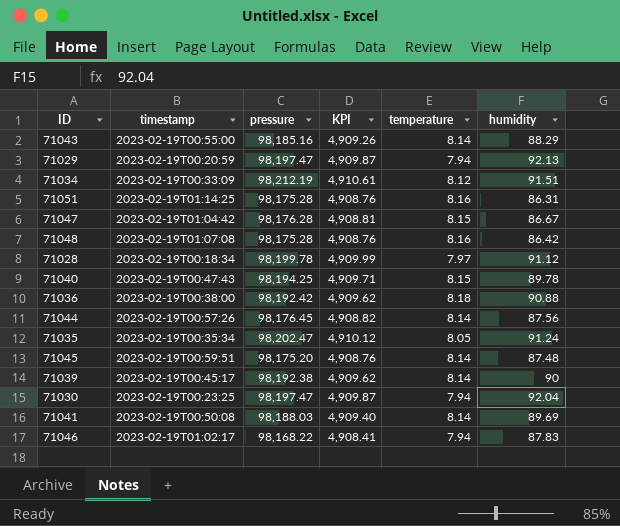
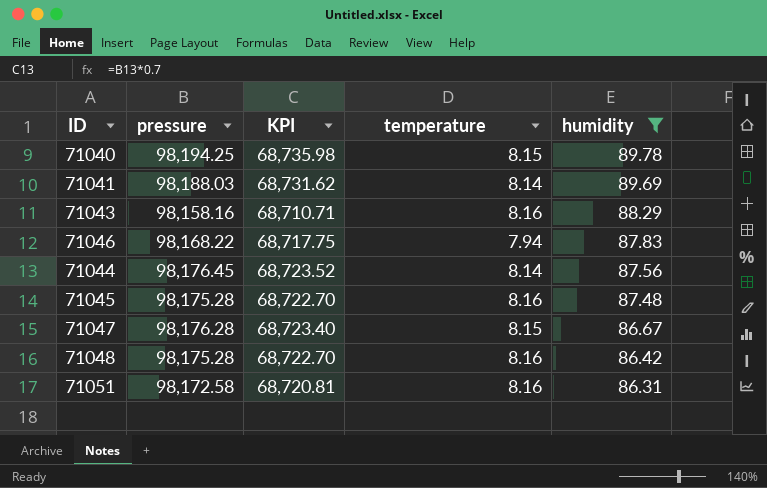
filter: none -> humidity <= 89.78
row order: none -> humidity descending
column timestamp | position: 2 -> none
column KPI | formula: [pressure] * 0.05 -> [pressure] * 0.7
71043 | pressure: 98,185.16 -> 98,158.16
71043 | temperature: 8.14 -> 8.16
71045 | pressure: 98,175.20 -> 98,175.28
71045 | temperature: 8.14 -> 8.16
71051 | pressure: 98,175.28 -> 98,172.58

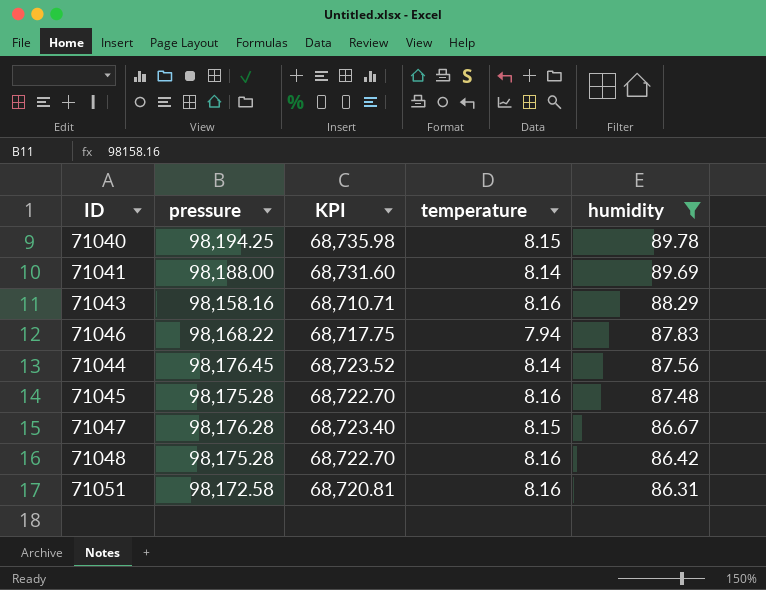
71041 | pressure: 98,188.03 -> 98,188.00
71041 | KPI: 68,731.62 -> 68,731.60

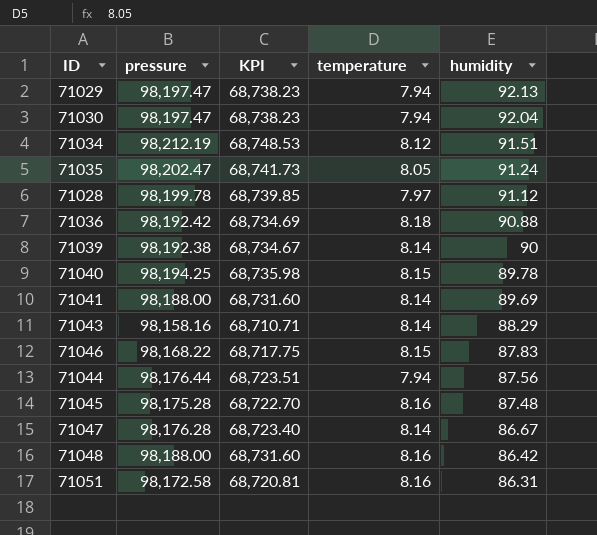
filter: humidity <= 89.78 -> none
71043 | temperature: 8.16 -> 8.14
71046 | temperature: 7.94 -> 8.15
71044 | pressure: 98,176.45 -> 98,176.44
71044 | KPI: 68,723.52 -> 68,723.51
71044 | temperature: 8.14 -> 7.94
71047 | temperature: 8.15 -> 8.14
71048 | pressure: 98,175.28 -> 98,188.00
71048 | KPI: 68,722.70 -> 68,731.60

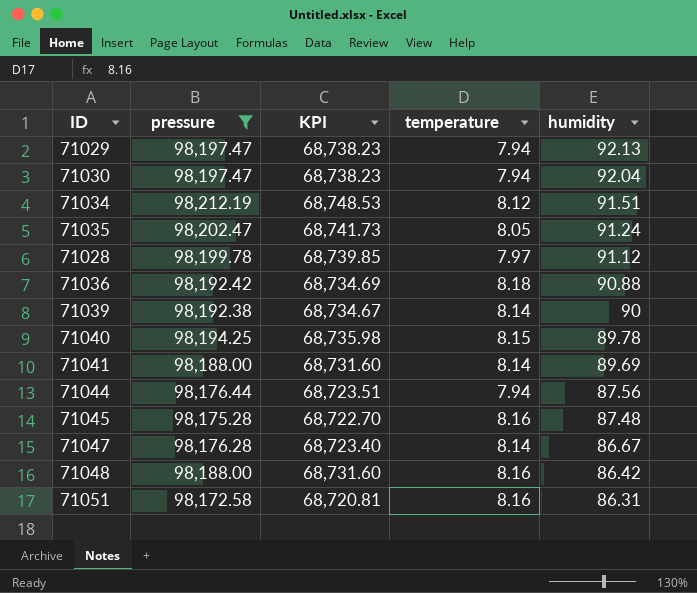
filter: none -> pressure >= 98,172.58

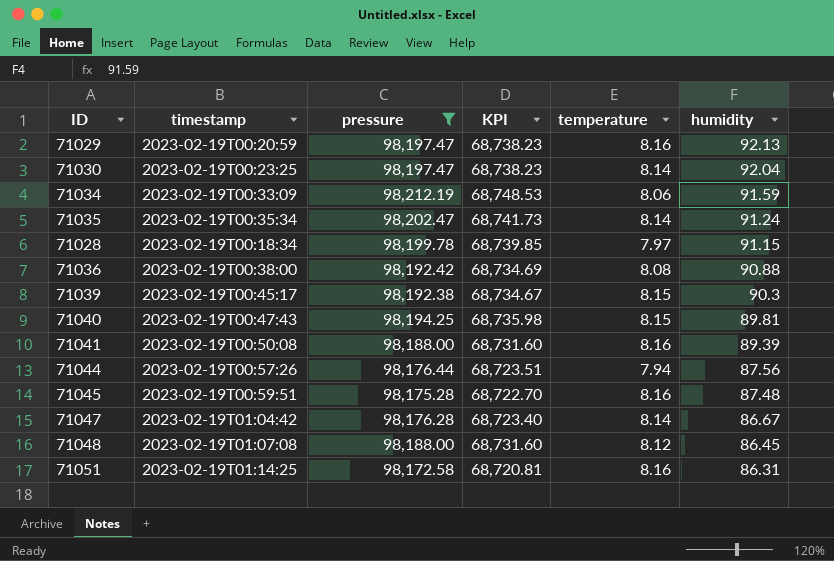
column timestamp | position: none -> 2
71029 | temperature: 7.94 -> 8.16
71030 | temperature: 7.94 -> 8.14
71034 | temperature: 8.12 -> 8.06
71034 | humidity: 91.51 -> 91.59
71035 | temperature: 8.05 -> 8.14
71028 | humidity: 91.12 -> 91.15
71036 | temperature: 8.18 -> 8.08
71039 | temperature: 8.14 -> 8.15
71039 | humidity: 90 -> 90.3
71040 | humidity: 89.78 -> 89.81
71041 | temperature: 8.14 -> 8.16
71041 | humidity: 89.69 -> 89.39
71048 | temperature: 8.16 -> 8.12
71048 | humidity: 86.42 -> 86.45

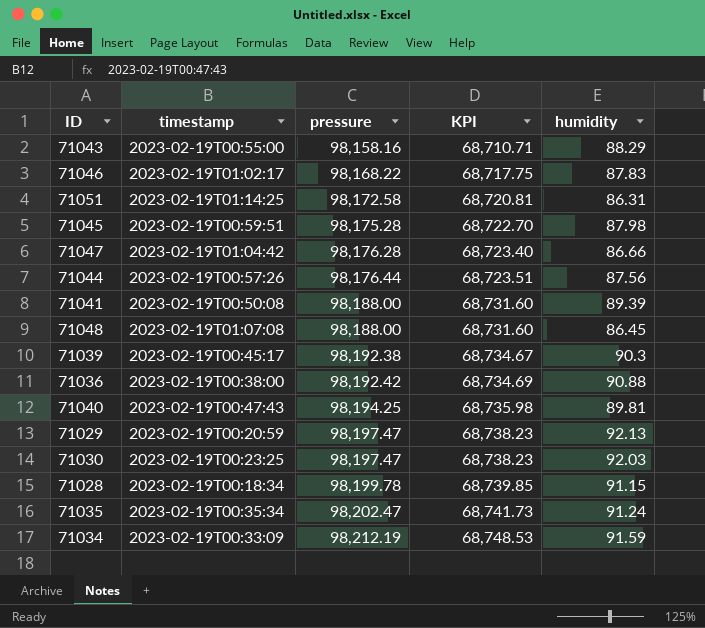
filter: pressure >= 98,172.58 -> none
row order: humidity descending -> pressure ascending
column temperature | position: 5 -> none
71045 | humidity: 87.48 -> 87.98
71047 | humidity: 86.67 -> 86.66
71030 | humidity: 92.04 -> 92.03

